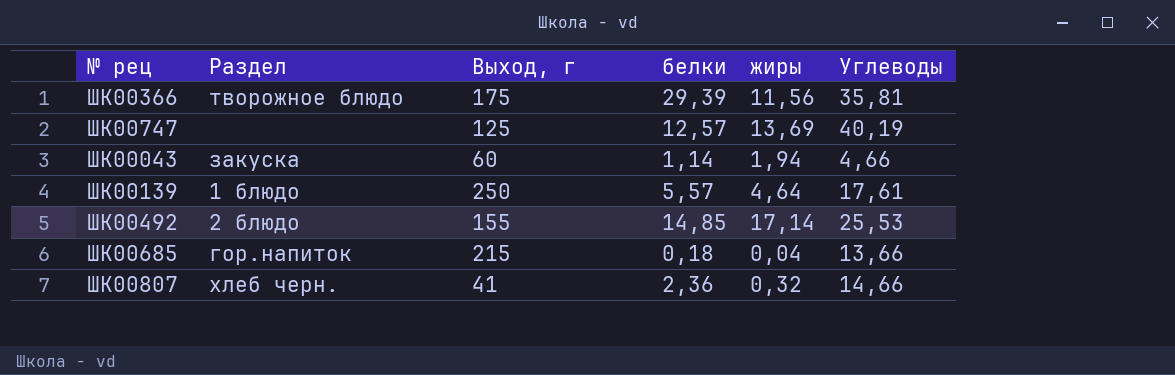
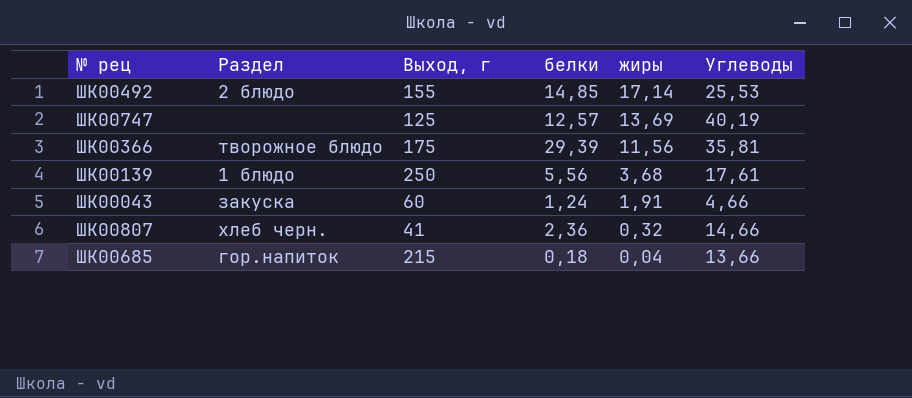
row order: none -> жиры descending
ШК00139 | белки: 5,57 -> 5,56
ШК00139 | жиры: 4,64 -> 3,68
ШК00043 | белки: 1,14 -> 1,24
ШК00043 | жиры: 1,94 -> 1,91

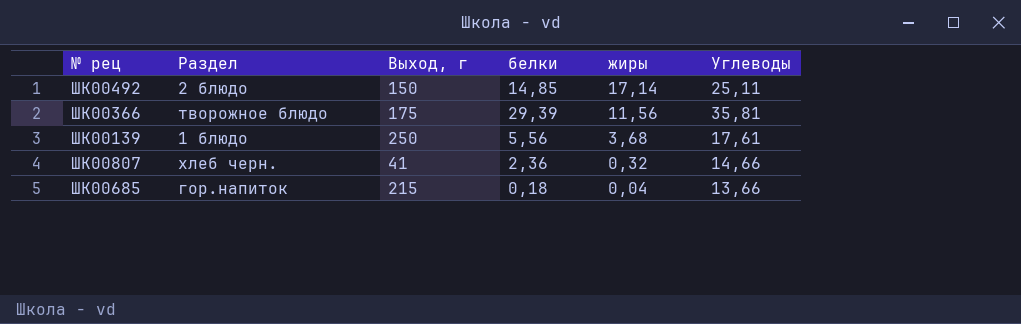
row ШК00747: none | 125 | 12,57 | 13,69 | 40,19 -> none
row ШК00043: закуска | 60 | 1,24 | 1,91 | 4,66 -> none
ШК00492 | Выход, г: 155 -> 150
ШК00492 | Углеводы: 25,53 -> 25,11

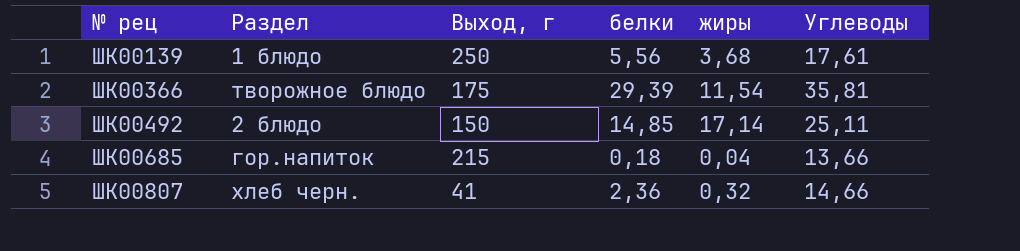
row order: жиры descending -> № рец ascending
ШК00366 | жиры: 11,56 -> 11,54

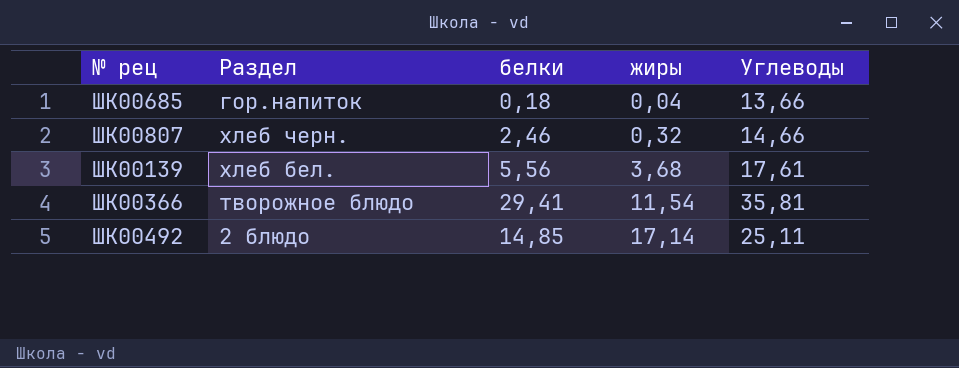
row order: № рец ascending -> жиры ascending
column Выход, г | position: 3 -> none
ШК00807 | белки: 2,36 -> 2,46
ШК00139 | Раздел: 1 блюдо -> хлеб бел.
ШК00366 | белки: 29,39 -> 29,41

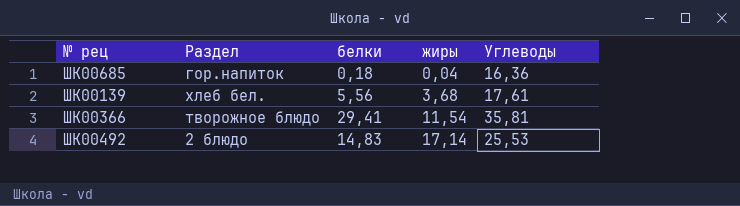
row ШК00807: хлеб черн. | 2,46 | 0,32 | 14,66 -> none
ШК00685 | Углеводы: 13,66 -> 16,36
ШК00492 | белки: 14,85 -> 14,83
ШК00492 | Углеводы: 25,11 -> 25,53

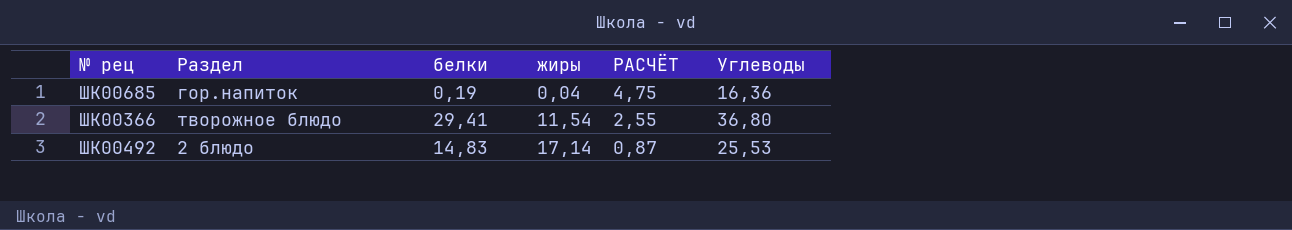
column РАСЧЁТ | formula: none -> [белки] / [жиры]
row ШК00139: хлеб бел. | 5,56 | 3,68 | 17,61 -> none
ШК00685 | белки: 0,18 -> 0,19
ШК00366 | Углеводы: 35,81 -> 36,80

